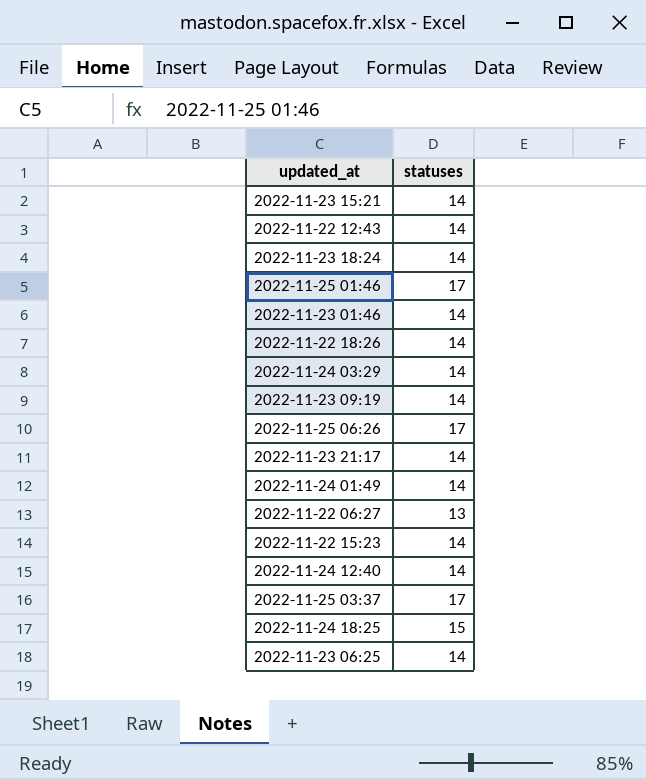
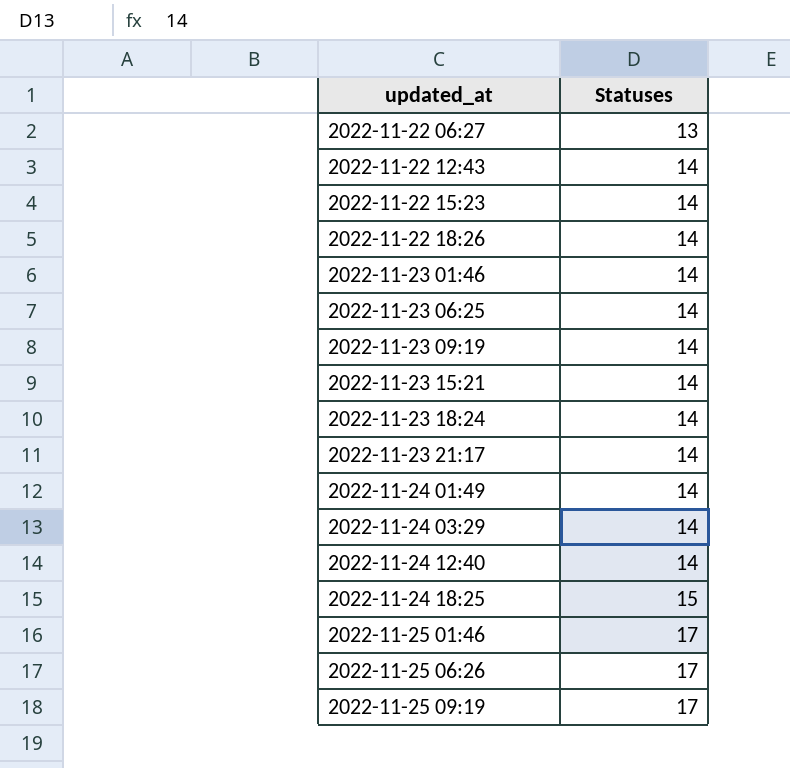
row order: none -> updated_at ascending
column name: statuses -> Statuses
row 2022-11-25 03:37: 17 -> none
row 2022-11-25 09:19: none -> 17

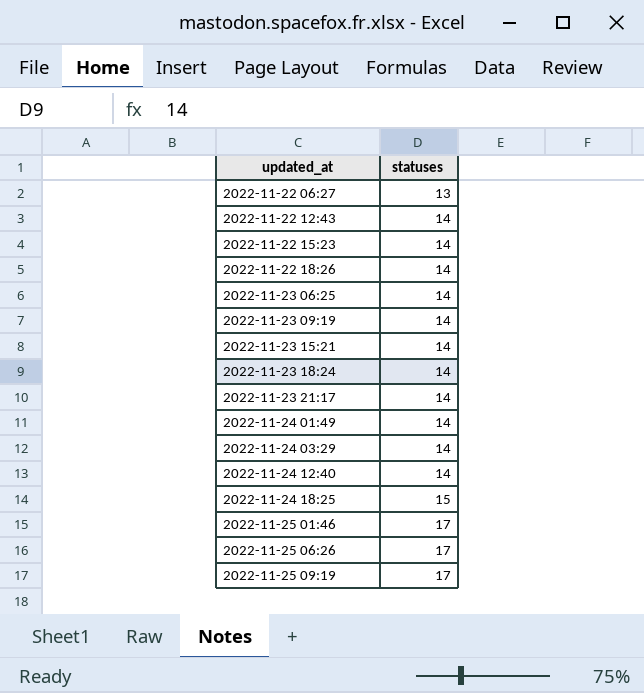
column name: Statuses -> statuses
row 2022-11-23 01:46: 14 -> none

